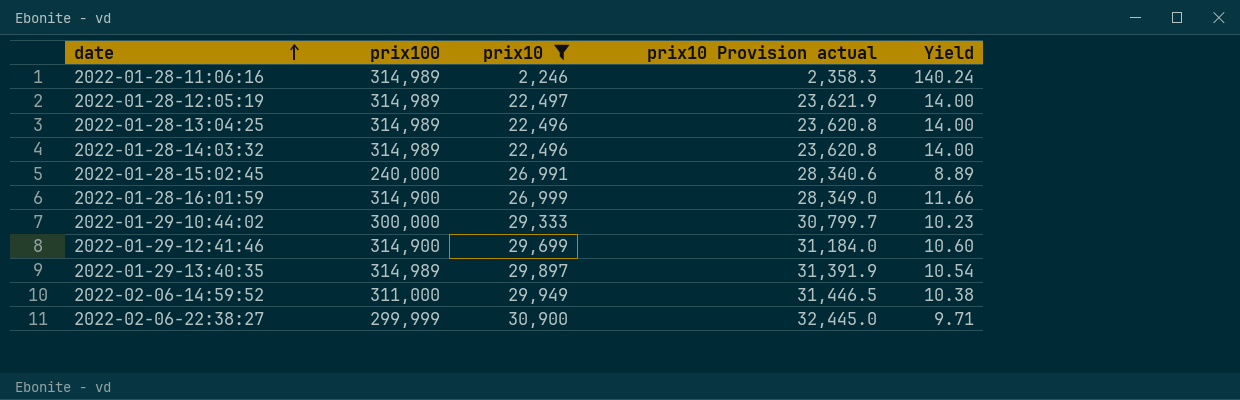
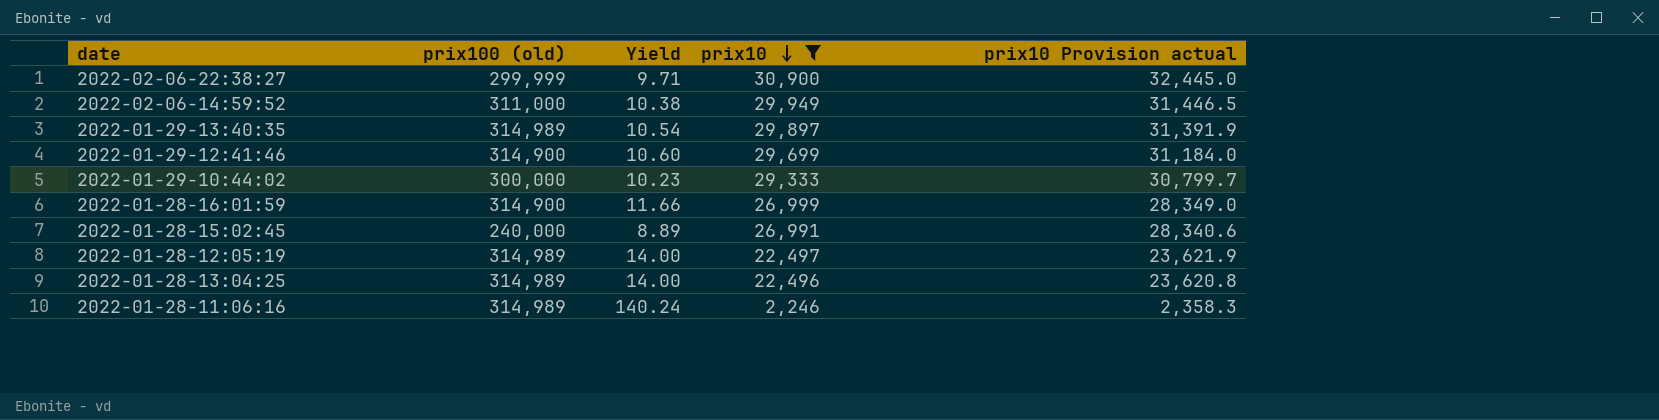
row order: date ascending -> prix10 descending
column name: prix100 -> prix100 (old)
column Yield | position: 5 -> 3
row 2022-01-28-14:03:32: 314,989 | 22,496 | 23,620.8 | 14.00 -> none

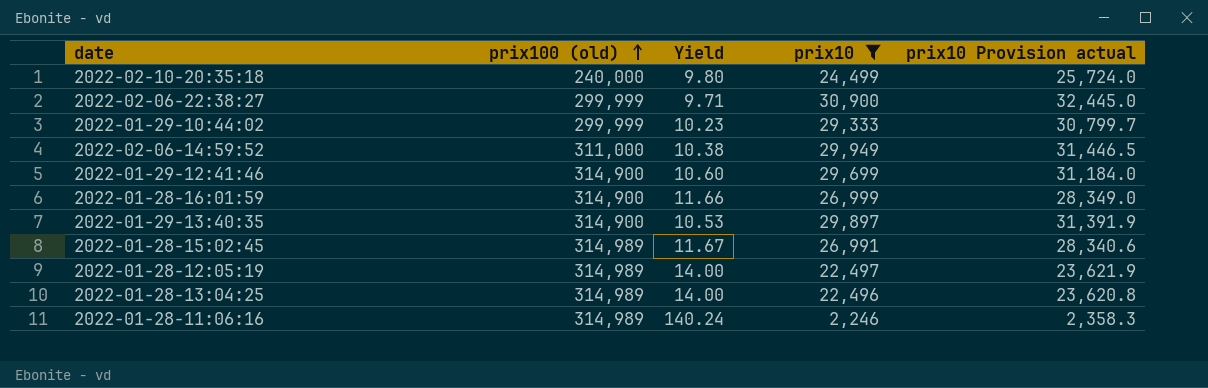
row order: prix10 descending -> prix100 (old) ascending
row 2022-02-10-20:35:18: none -> 240,000 | 9.80 | 24,499 | 25,724.0
2022-01-29-10:44:02 | prix100 (old): 300,000 -> 299,999
2022-01-29-13:40:35 | prix100 (old): 314,989 -> 314,900
2022-01-29-13:40:35 | Yield: 10.54 -> 10.53
2022-01-28-15:02:45 | prix100 (old): 240,000 -> 314,989
2022-01-28-15:02:45 | Yield: 8.89 -> 11.67

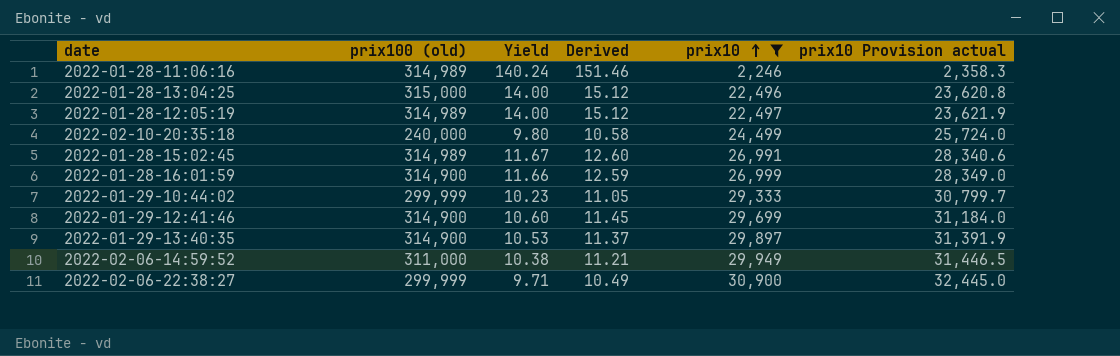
row order: prix100 (old) ascending -> prix10 ascending
column Derived | formula: none -> [Yield] * 1.08
2022-01-28-13:04:25 | prix100 (old): 314,989 -> 315,000

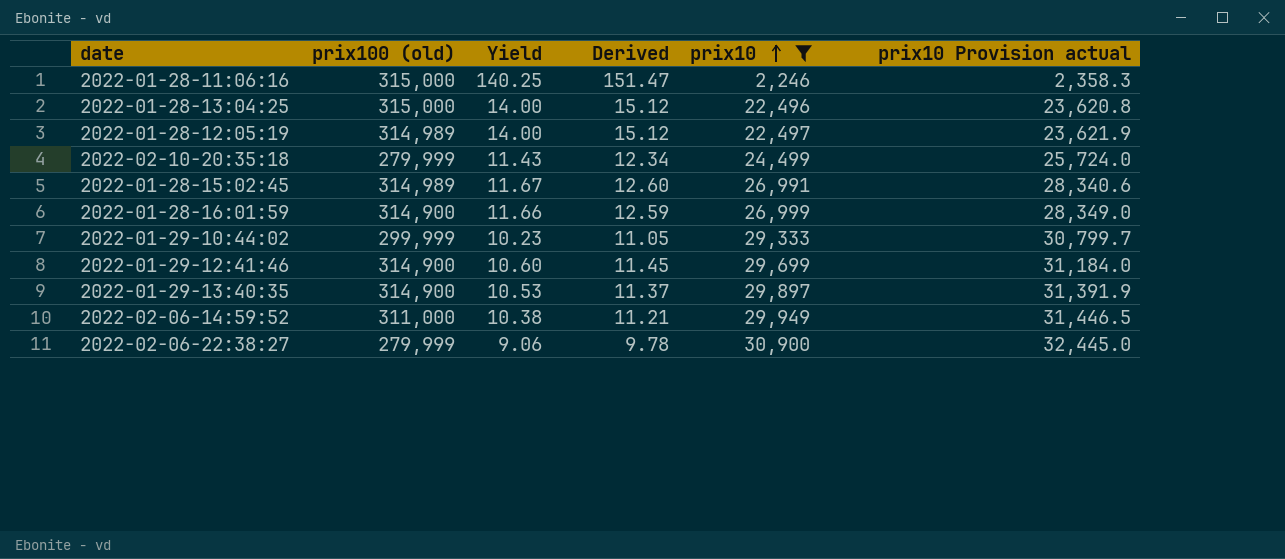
2022-01-28-11:06:16 | prix100 (old): 314,989 -> 315,000
2022-01-28-11:06:16 | Yield: 140.24 -> 140.25
2022-01-28-11:06:16 | Derived: 151.46 -> 151.47
2022-02-10-20:35:18 | prix100 (old): 240,000 -> 279,999
2022-02-10-20:35:18 | Yield: 9.80 -> 11.43
2022-02-10-20:35:18 | Derived: 10.58 -> 12.34
2022-02-06-22:38:27 | prix100 (old): 299,999 -> 279,999
2022-02-06-22:38:27 | Yield: 9.71 -> 9.06
2022-02-06-22:38:27 | Derived: 10.49 -> 9.78

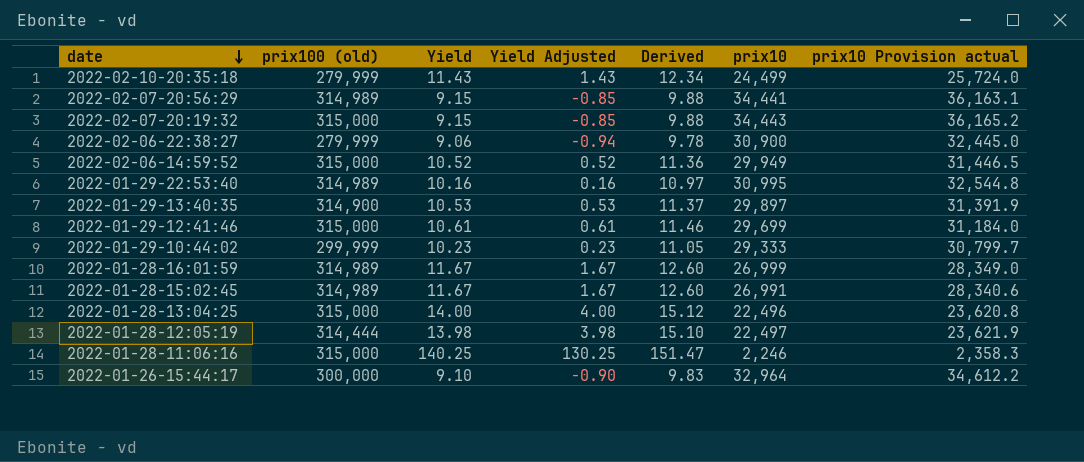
filter: prix10 <= 30,900 -> none
row order: prix10 ascending -> date descending
column Yield Adjusted | formula: none -> [Yield] - 10
2022-02-06-14:59:52 | prix100 (old): 311,000 -> 315,000
2022-02-06-14:59:52 | Yield: 10.38 -> 10.52
2022-02-06-14:59:52 | Derived: 11.21 -> 11.36
2022-01-29-12:41:46 | prix100 (old): 314,900 -> 315,000
2022-01-29-12:41:46 | Yield: 10.60 -> 10.61
2022-01-29-12:41:46 | Derived: 11.45 -> 11.46
2022-01-28-16:01:59 | prix100 (old): 314,900 -> 314,989
2022-01-28-16:01:59 | Yield: 11.66 -> 11.67
2022-01-28-16:01:59 | Derived: 12.59 -> 12.60
2022-01-28-12:05:19 | prix100 (old): 314,989 -> 314,444
2022-01-28-12:05:19 | Yield: 14.00 -> 13.98
2022-01-28-12:05:19 | Derived: 15.12 -> 15.10

